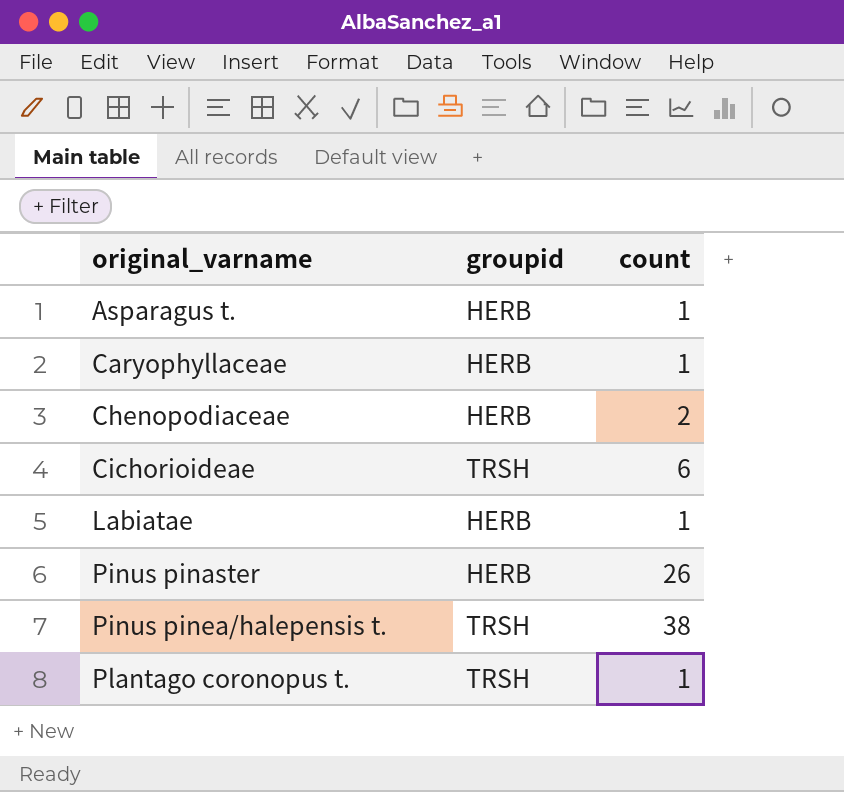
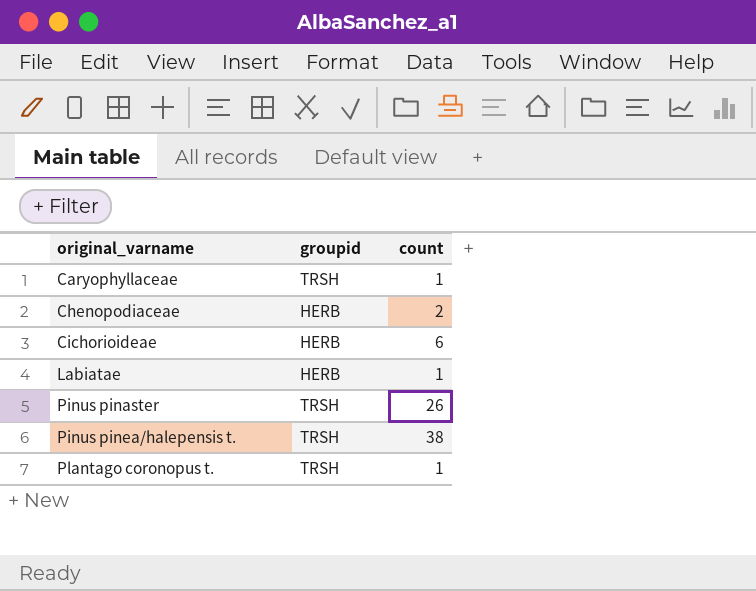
row Asparagus t.: HERB | 1 -> none
Caryophyllaceae | groupid: HERB -> TRSH
Cichorioideae | groupid: TRSH -> HERB
Pinus pinaster | groupid: HERB -> TRSH

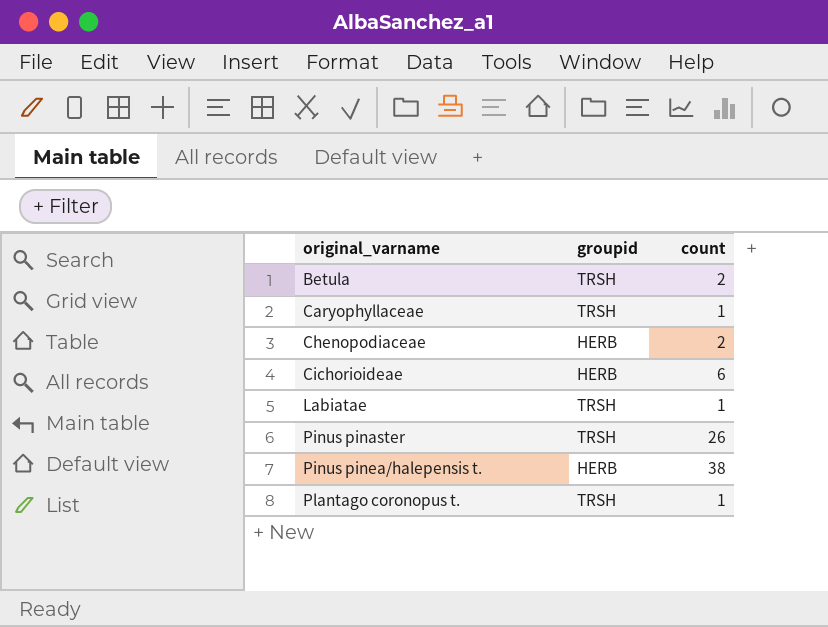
row Betula: none -> TRSH | 2
Labiatae | groupid: HERB -> TRSH
Pinus pinea/halepensis t. | groupid: TRSH -> HERB

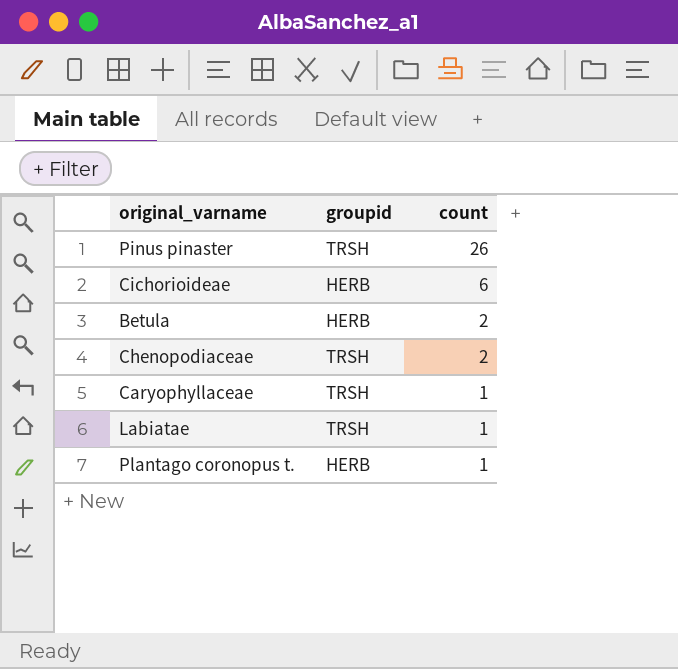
row order: original_varname ascending -> count descending
row Pinus pinea/halepensis t.: HERB | 38 -> none
Betula | groupid: TRSH -> HERB
Chenopodiaceae | groupid: HERB -> TRSH
Plantago coronopus t. | groupid: TRSH -> HERB

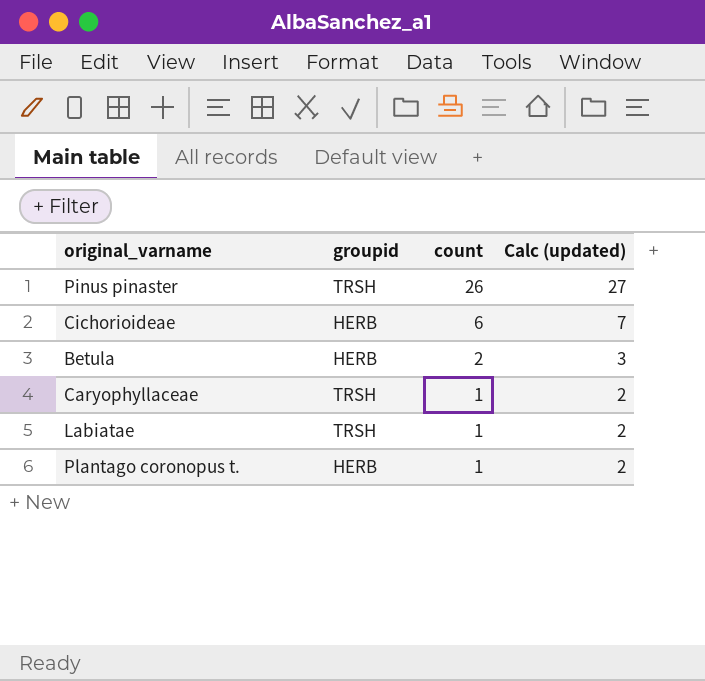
column Calc (updated) | formula: none -> [count] + 1
row Chenopodiaceae: TRSH | 2 -> none

